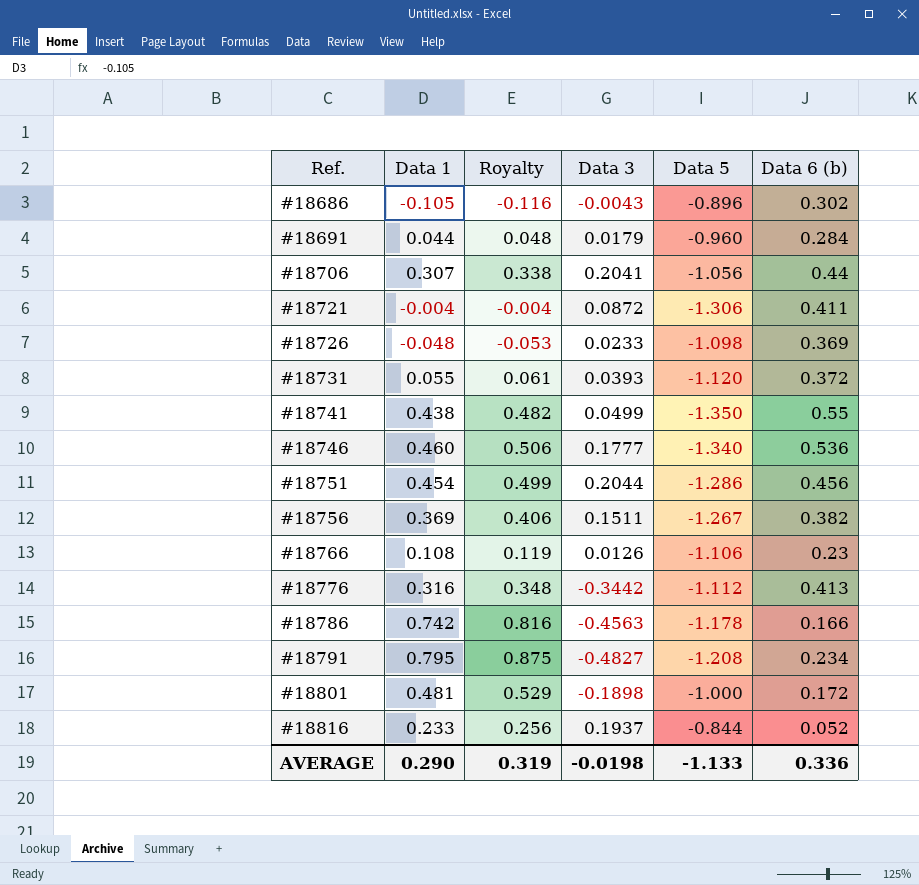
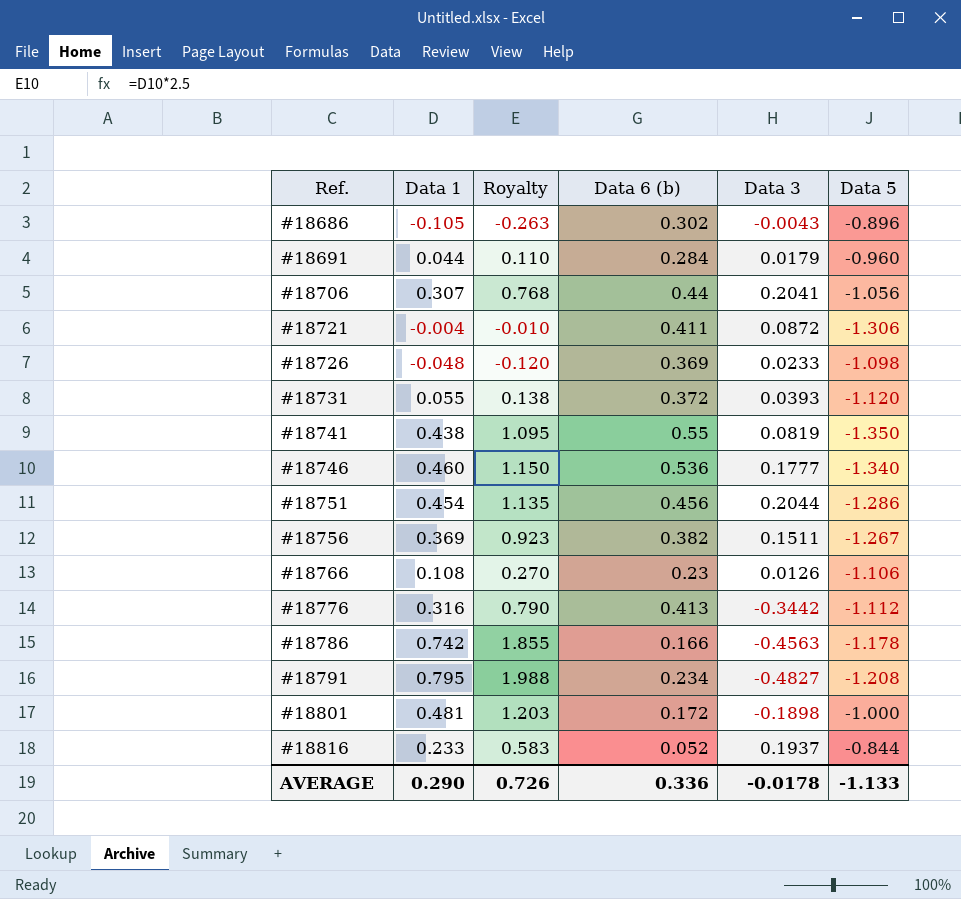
column Royalty | formula: [Data 1] * 1.1 -> [Data 1] * 2.5
column Data 6 (b) | position: 6 -> 4
#18741 | Data 3: 0.0499 -> 0.0819
AVERAGE | Royalty: 0.319 -> 0.726
AVERAGE | Data 3: -0.0198 -> -0.0178

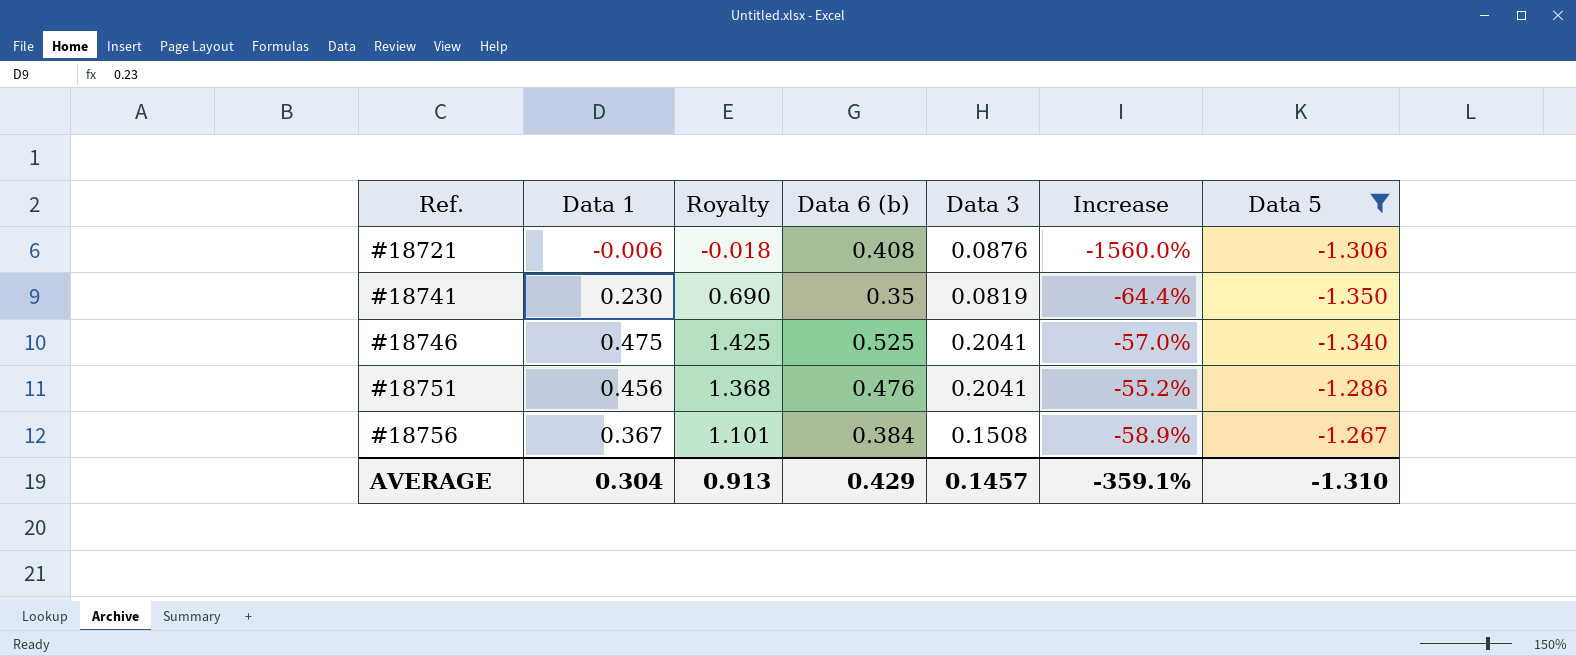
filter: none -> Data 5 <= -1.267
column Royalty | formula: [Data 1] * 2.5 -> [Data 1] * 3
column Increase | formula: none -> ([Data 3] - [Data 1]) / [Data 1]
#18721 | Data 1: -0.004 -> -0.006
#18721 | Data 6 (b): 0.411 -> 0.408
#18721 | Data 3: 0.0872 -> 0.0876
#18741 | Data 1: 0.438 -> 0.230
#18741 | Data 6 (b): 0.55 -> 0.35
#18746 | Data 1: 0.460 -> 0.475
#18746 | Data 6 (b): 0.536 -> 0.525
#18746 | Data 3: 0.1777 -> 0.2041
#18751 | Data 1: 0.454 -> 0.456
#18751 | Data 6 (b): 0.456 -> 0.476
#18751 | Data 3: 0.2044 -> 0.2041
#18756 | Data 1: 0.369 -> 0.367
#18756 | Data 6 (b): 0.382 -> 0.384
#18756 | Data 3: 0.1511 -> 0.1508
AVERAGE | Data 1: 0.290 -> 0.304
AVERAGE | Royalty: 0.726 -> 0.913
AVERAGE | Data 6 (b): 0.336 -> 0.429
AVERAGE | Data 3: -0.0178 -> 0.1457
AVERAGE | Data 5: -1.133 -> -1.310

